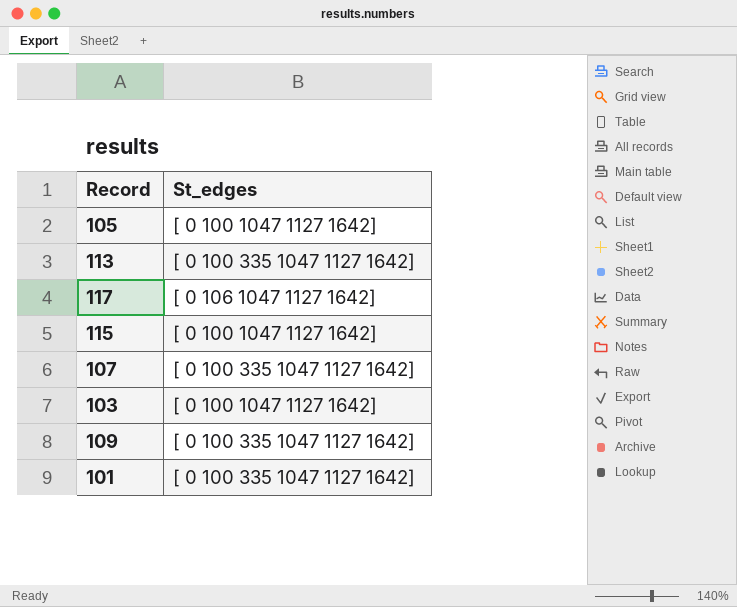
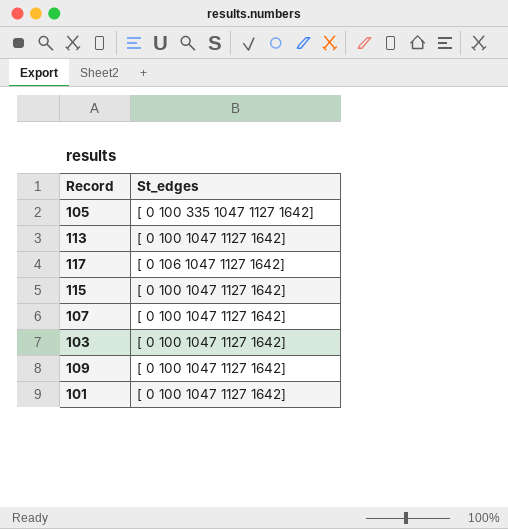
105 | St_edges: [ 0 100 1047 1127 1642] -> [ 0 100 335 1047 1127 1642]
113 | St_edges: [ 0 100 335 1047 1127 1642] -> [ 0 100 1047 1127 1642]
107 | St_edges: [ 0 100 335 1047 1127 1642] -> [ 0 100 1047 1127 1642]
109 | St_edges: [ 0 100 335 1047 1127 1642] -> [ 0 100 1047 1127 1642]
101 | St_edges: [ 0 100 335 1047 1127 1642] -> [ 0 100 1047 1127 1642]

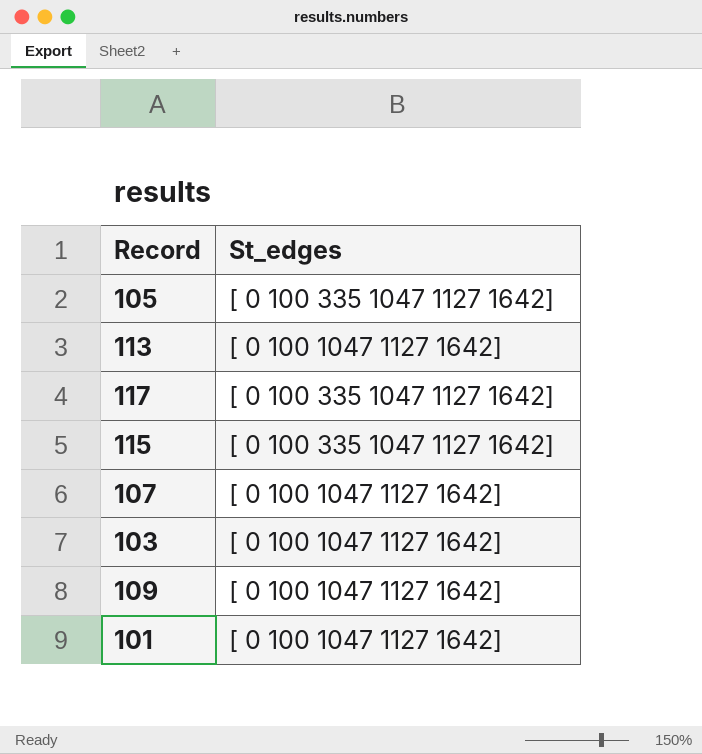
117 | St_edges: [ 0 106 1047 1127 1642] -> [ 0 100 335 1047 1127 1642]
115 | St_edges: [ 0 100 1047 1127 1642] -> [ 0 100 335 1047 1127 1642]

